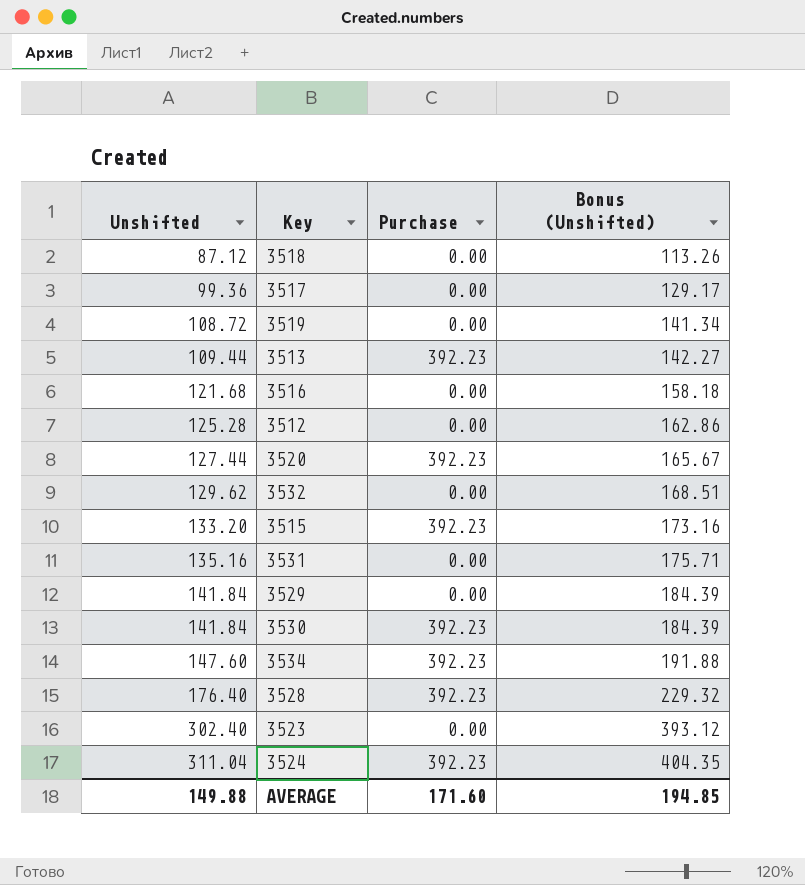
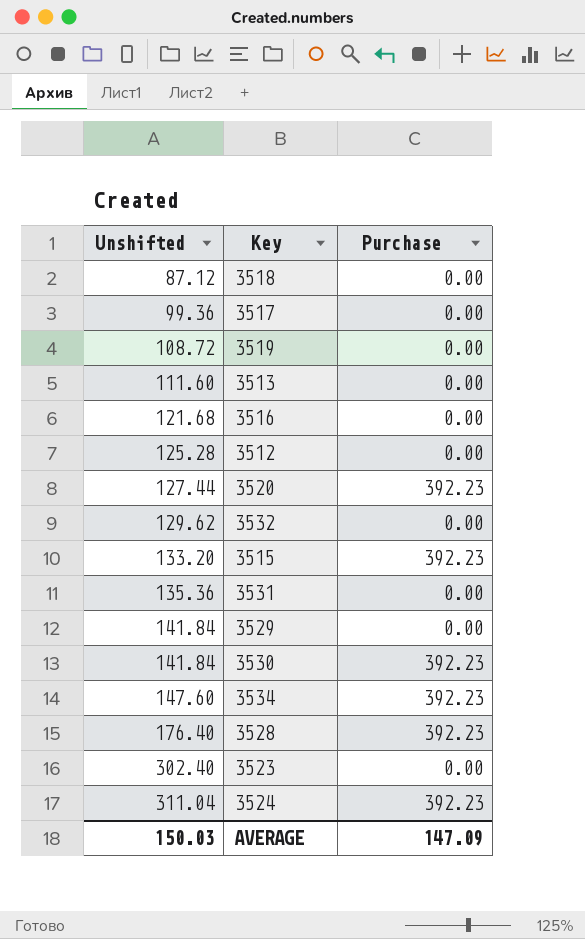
column Bonus (Unshifted) | formula: [Unshifted] * 1.3 -> none
3513 | Unshifted: 109.44 -> 111.60
3513 | Purchase: 392.23 -> 0.00
3531 | Unshifted: 135.16 -> 135.36
AVERAGE | Unshifted: 149.88 -> 150.03
AVERAGE | Purchase: 171.60 -> 147.09

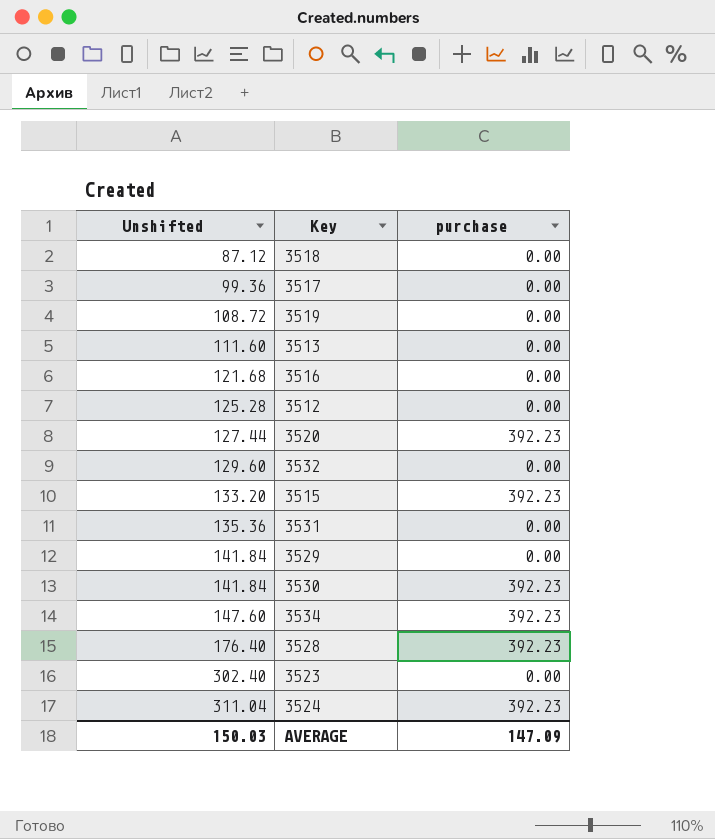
column name: Purchase -> purchase
3532 | Unshifted: 129.62 -> 129.60

